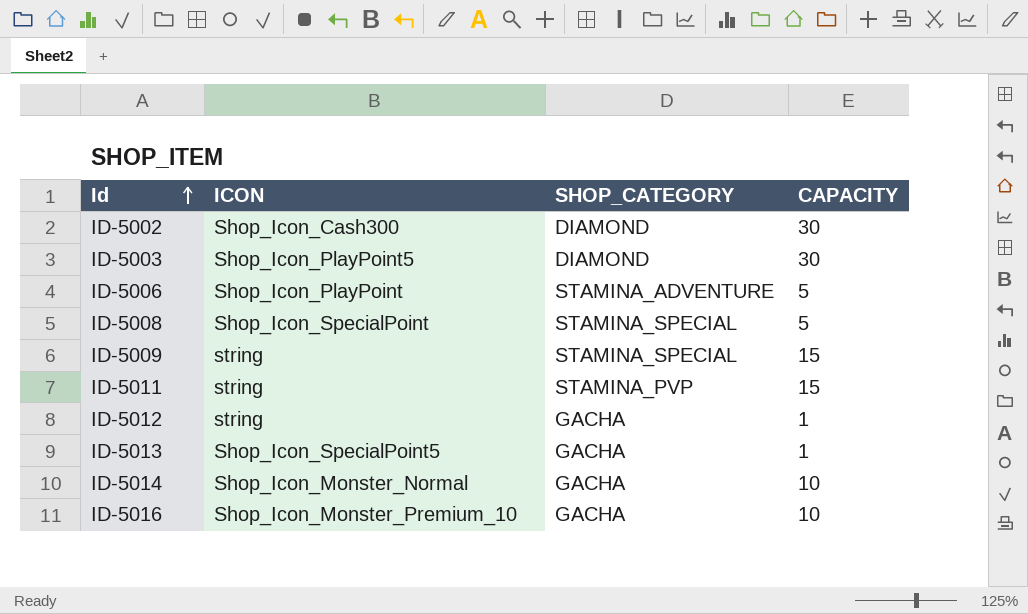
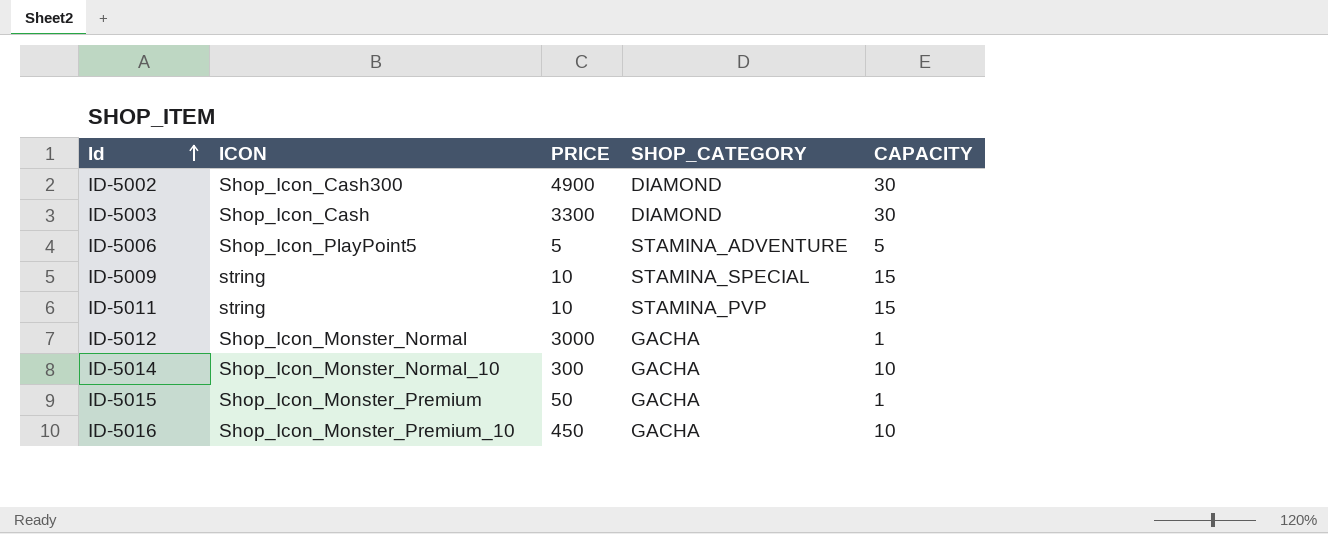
column PRICE | position: none -> 3
row ID-5008: Shop_Icon_SpecialPoint | STAMINA_SPECIAL | 5 -> none
row ID-5013: Shop_Icon_SpecialPoint5 | GACHA | 1 -> none
ID-5003 | ICON: Shop_Icon_PlayPoint5 -> Shop_Icon_Cash
ID-5006 | ICON: Shop_Icon_PlayPoint -> Shop_Icon_PlayPoint5
ID-5012 | ICON: string -> Shop_Icon_Monster_Normal
ID-5014 | ICON: Shop_Icon_Monster_Normal -> Shop_Icon_Monster_Normal_10
row ID-5015: none -> Shop_Icon_Monster_Premium | 50 | GACHA | 1

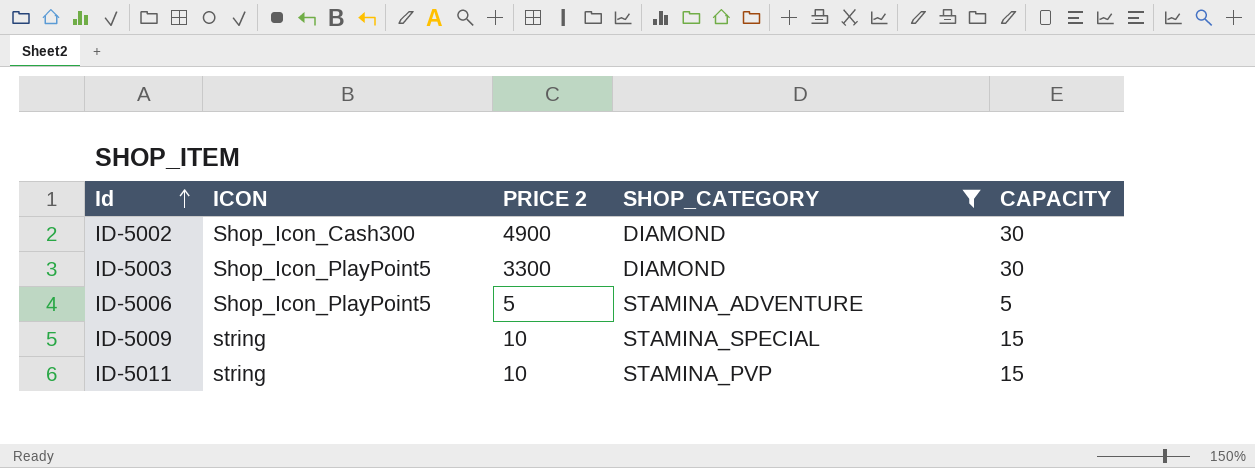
filter: none -> SHOP_CATEGORY != GACHA
column name: PRICE -> PRICE 2
ID-5003 | ICON: Shop_Icon_Cash -> Shop_Icon_PlayPoint5

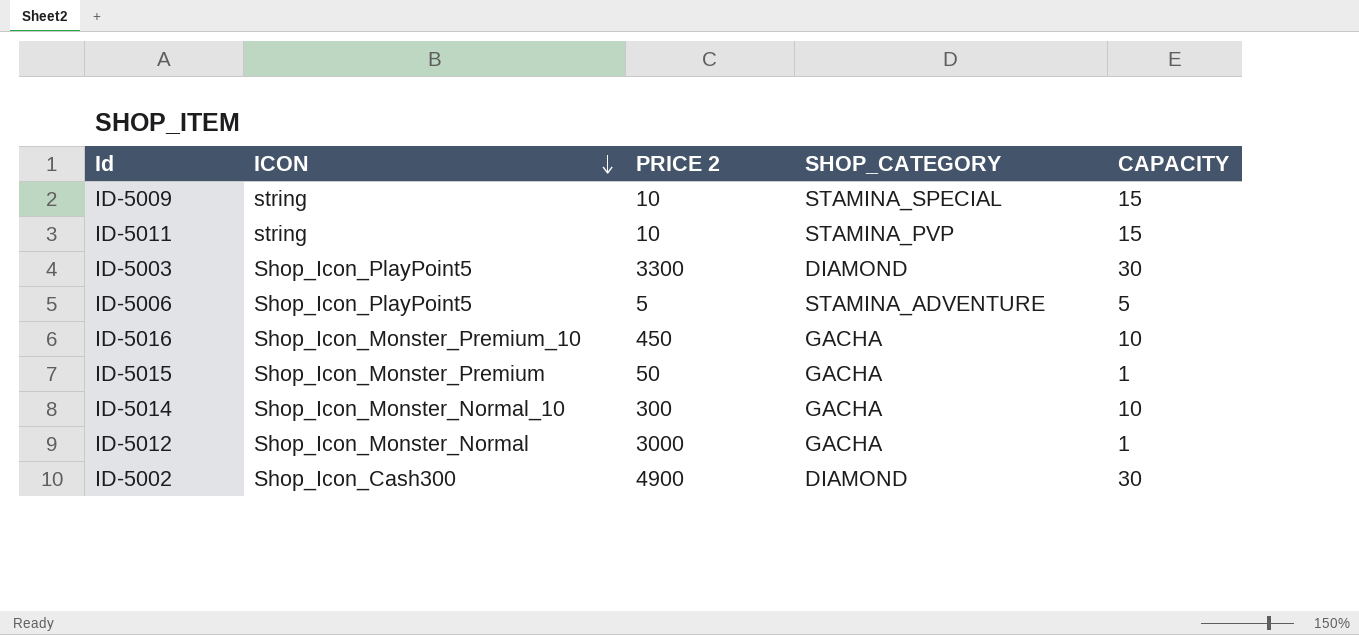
filter: SHOP_CATEGORY != GACHA -> none
row order: Id ascending -> ICON descending

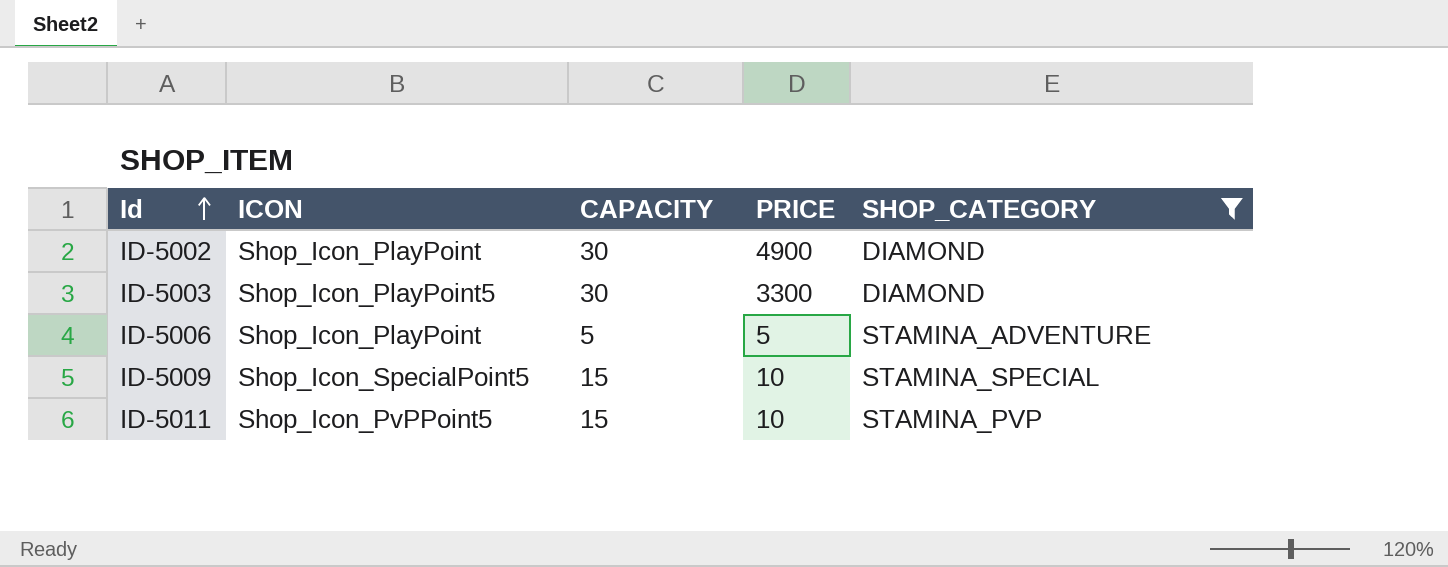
filter: none -> SHOP_CATEGORY != GACHA
row order: ICON descending -> Id ascending
column CAPACITY | position: 5 -> 3
column name: PRICE 2 -> PRICE
ID-5002 | ICON: Shop_Icon_Cash300 -> Shop_Icon_PlayPoint
ID-5006 | ICON: Shop_Icon_PlayPoint5 -> Shop_Icon_PlayPoint
ID-5009 | ICON: string -> Shop_Icon_SpecialPoint5
ID-5011 | ICON: string -> Shop_Icon_PvPPoint5

